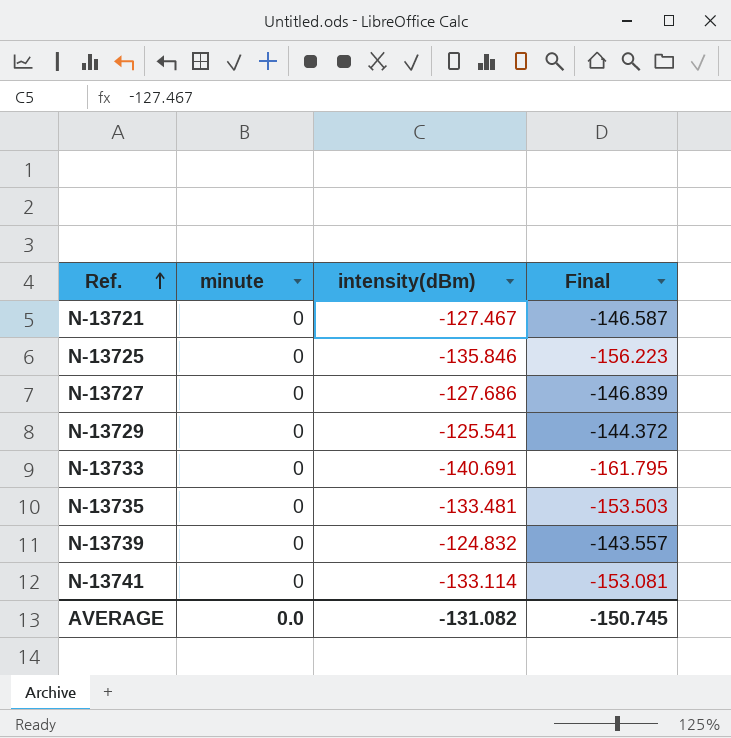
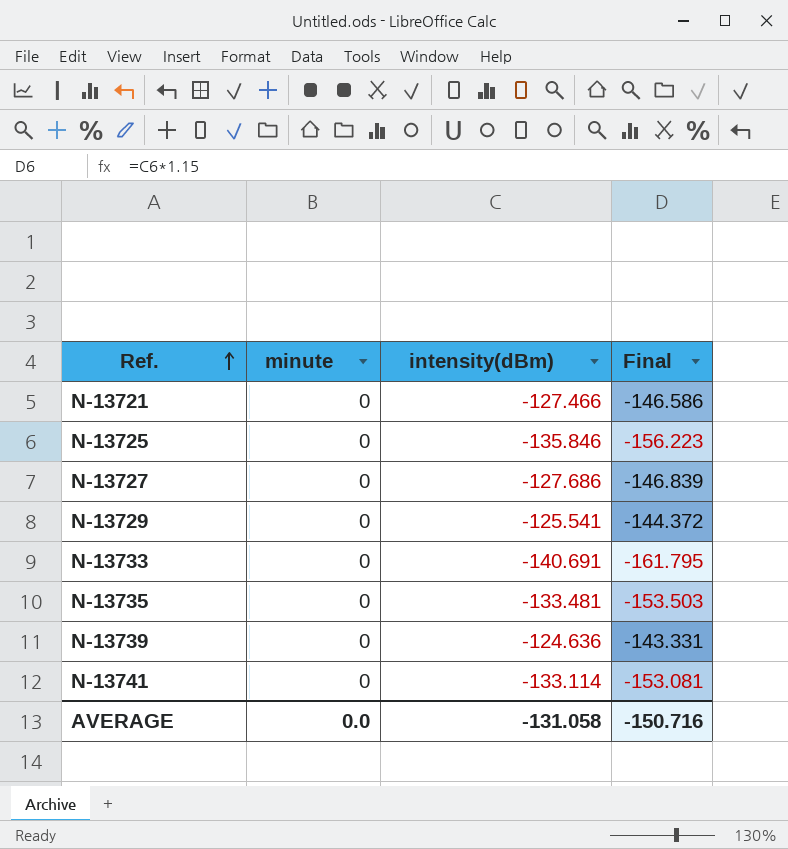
N-13721 | intensity(dBm): -127.467 -> -127.466
N-13721 | Final: -146.587 -> -146.586
N-13739 | intensity(dBm): -124.832 -> -124.636
N-13739 | Final: -143.557 -> -143.331
AVERAGE | intensity(dBm): -131.082 -> -131.058
AVERAGE | Final: -150.745 -> -150.716

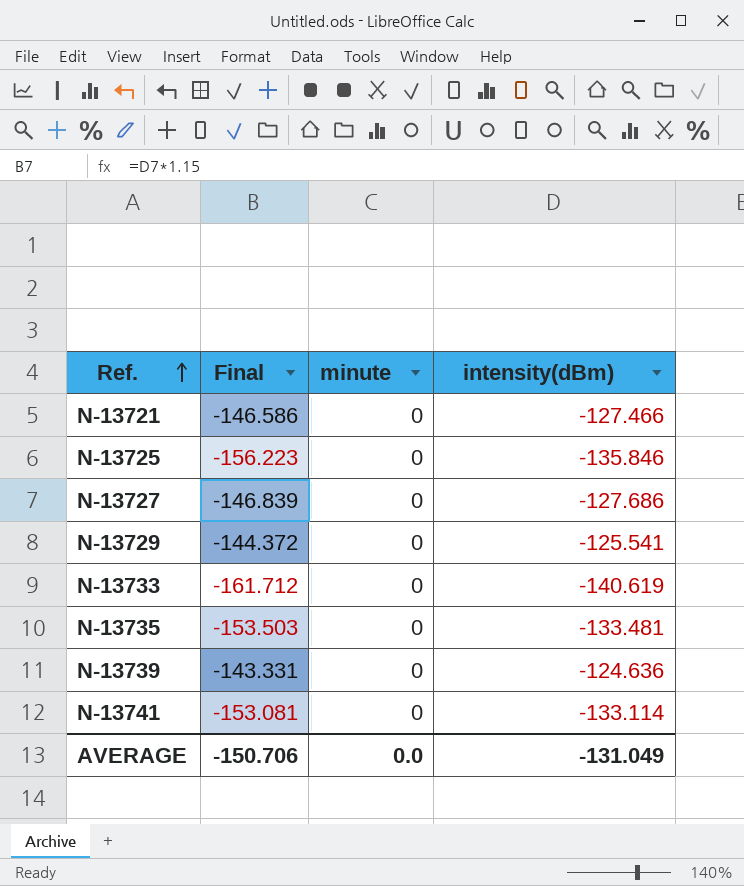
column Final | position: 4 -> 2
N-13733 | Final: -161.795 -> -161.712
N-13733 | intensity(dBm): -140.691 -> -140.619
AVERAGE | Final: -150.716 -> -150.706
AVERAGE | intensity(dBm): -131.058 -> -131.049

